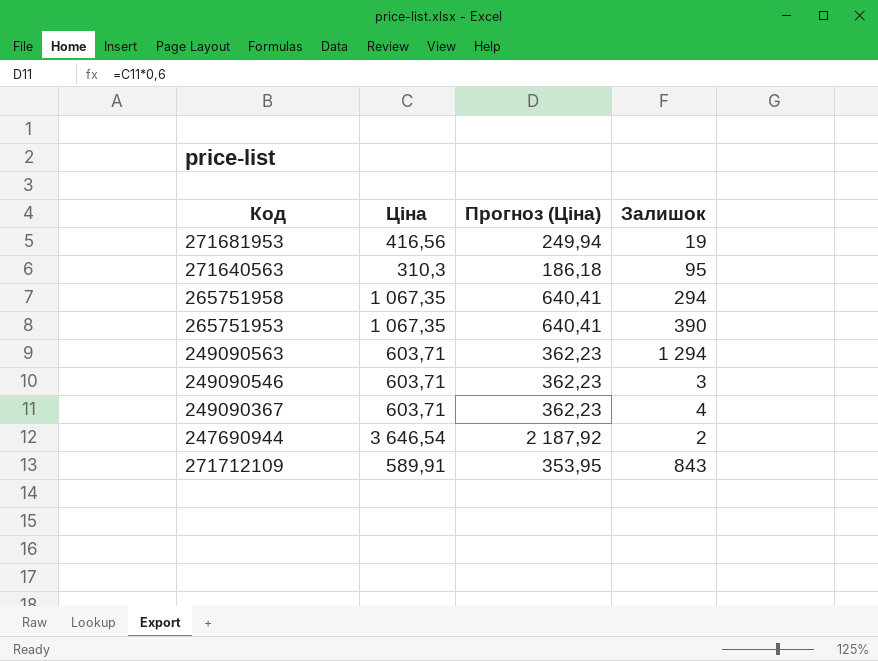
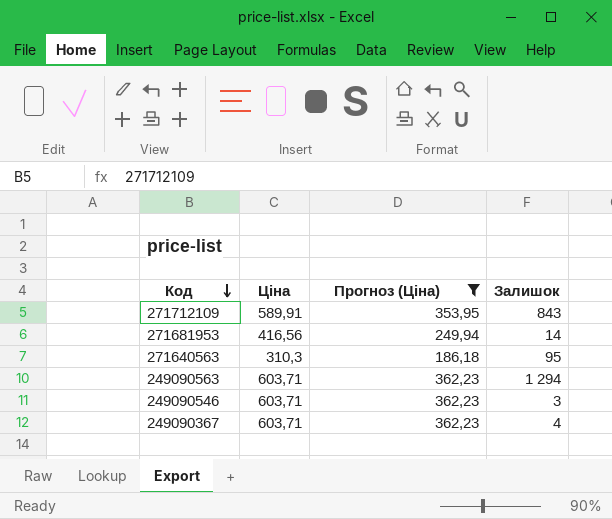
filter: none -> Прогноз (Ціна) <= 362,23
row order: none -> Код descending
271681953 | Залишок: 19 -> 14

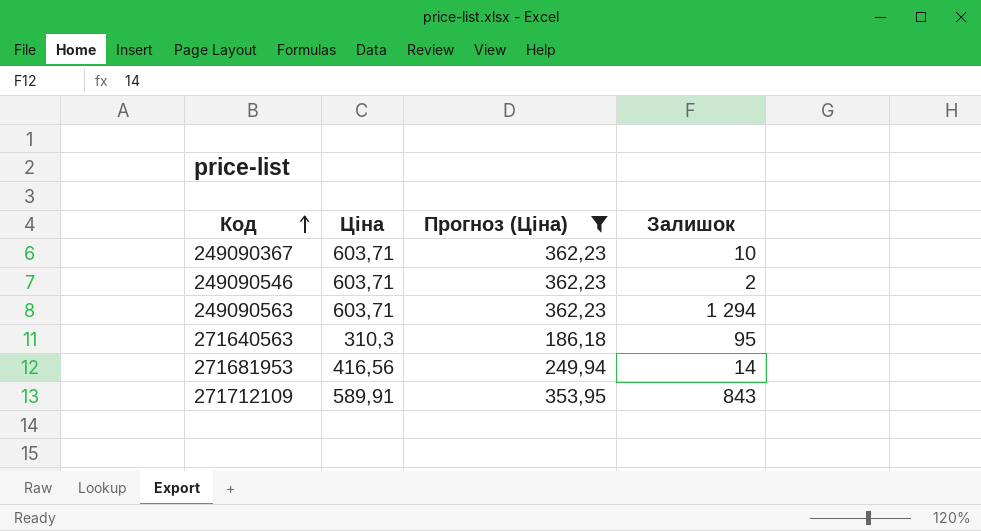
row order: Код descending -> Код ascending
249090367 | Залишок: 4 -> 10
249090546 | Залишок: 3 -> 2

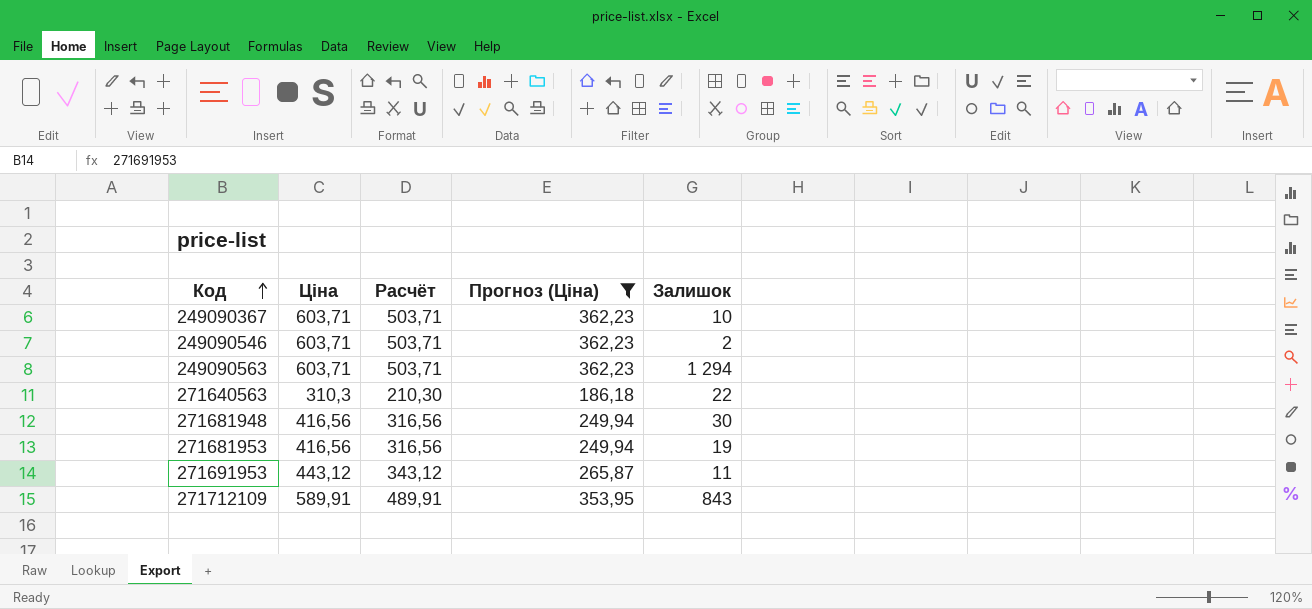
column Расчёт | formula: none -> [Ціна] - 100
271640563 | Залишок: 95 -> 22
row 271681948: none -> 416,56 | 316,56 | 249,94 | 30
271681953 | Залишок: 14 -> 19
row 271691953: none -> 443,12 | 343,12 | 265,87 | 11

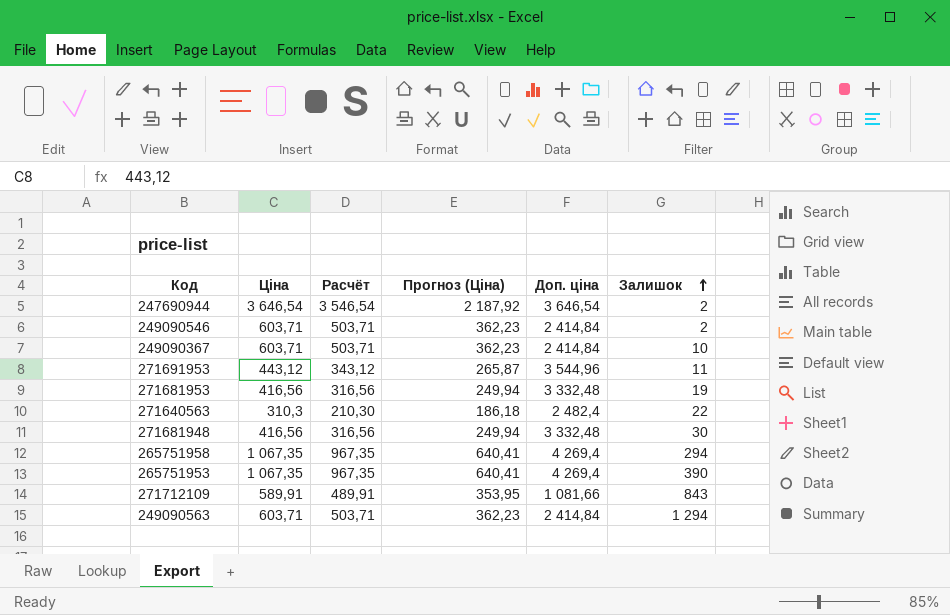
filter: Прогноз (Ціна) <= 362,23 -> none
row order: Код ascending -> Залишок ascending
column Доп. ціна | position: none -> 5

